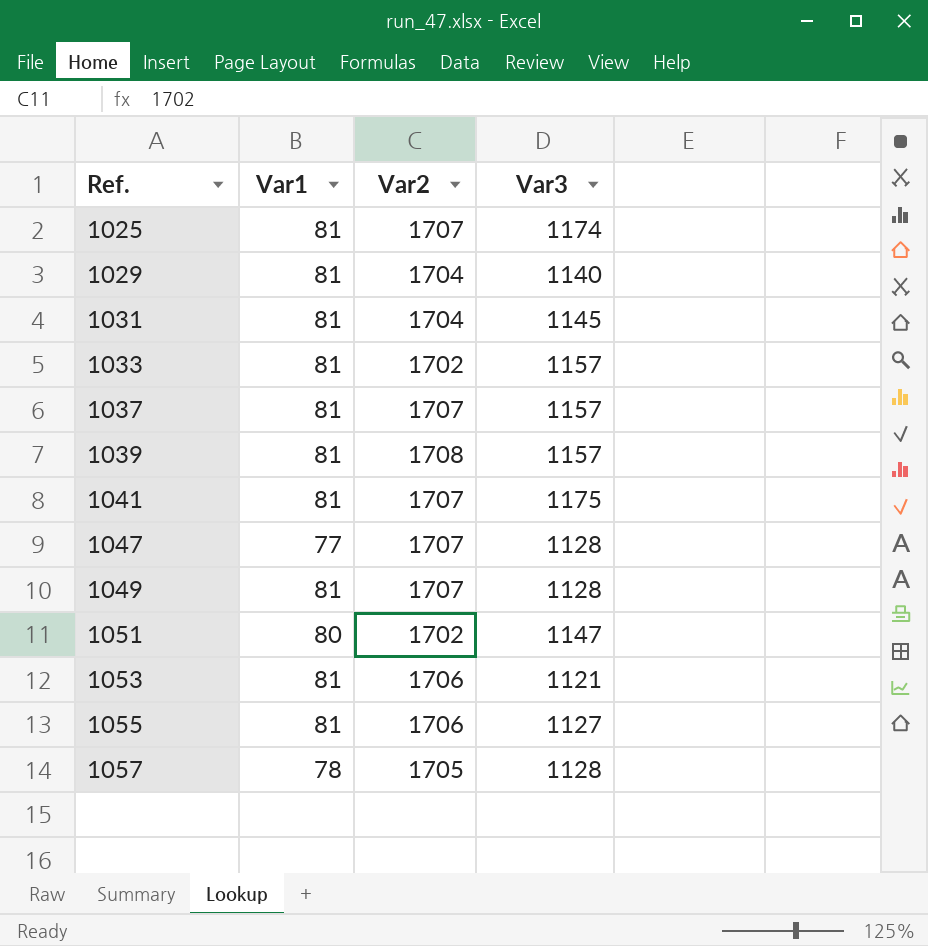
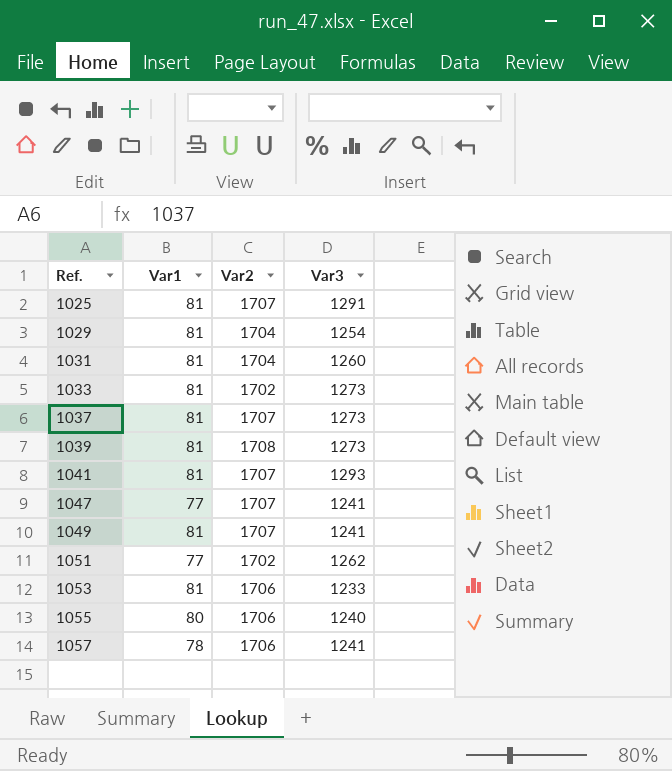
1025 | Var3: 1174 -> 1291
1029 | Var3: 1140 -> 1254
1031 | Var3: 1145 -> 1260
1033 | Var3: 1157 -> 1273
1037 | Var3: 1157 -> 1273
1039 | Var3: 1157 -> 1273
1041 | Var3: 1175 -> 1293
1047 | Var3: 1128 -> 1241
1049 | Var3: 1128 -> 1241
1051 | Var1: 80 -> 77
1051 | Var3: 1147 -> 1262
1053 | Var3: 1121 -> 1233
1055 | Var1: 81 -> 80
1055 | Var3: 1127 -> 1240
1057 | Var2: 1705 -> 1706
1057 | Var3: 1128 -> 1241

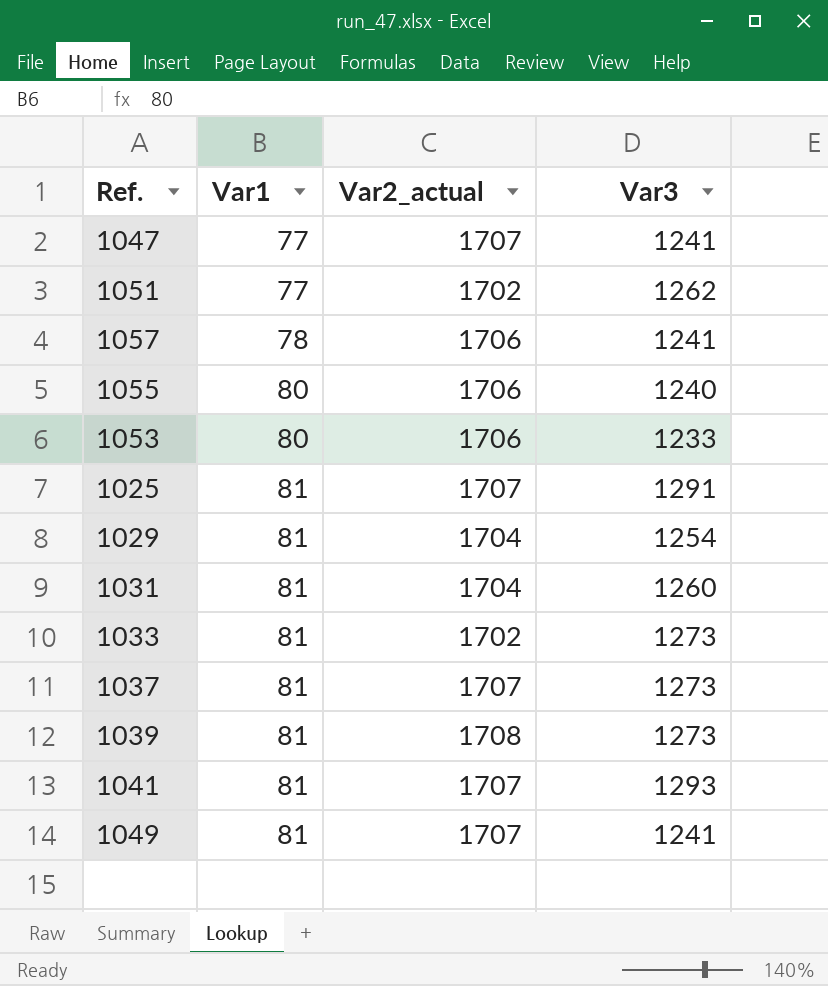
row order: Ref. ascending -> Var1 ascending
column name: Var2 -> Var2_actual
1053 | Var1: 81 -> 80

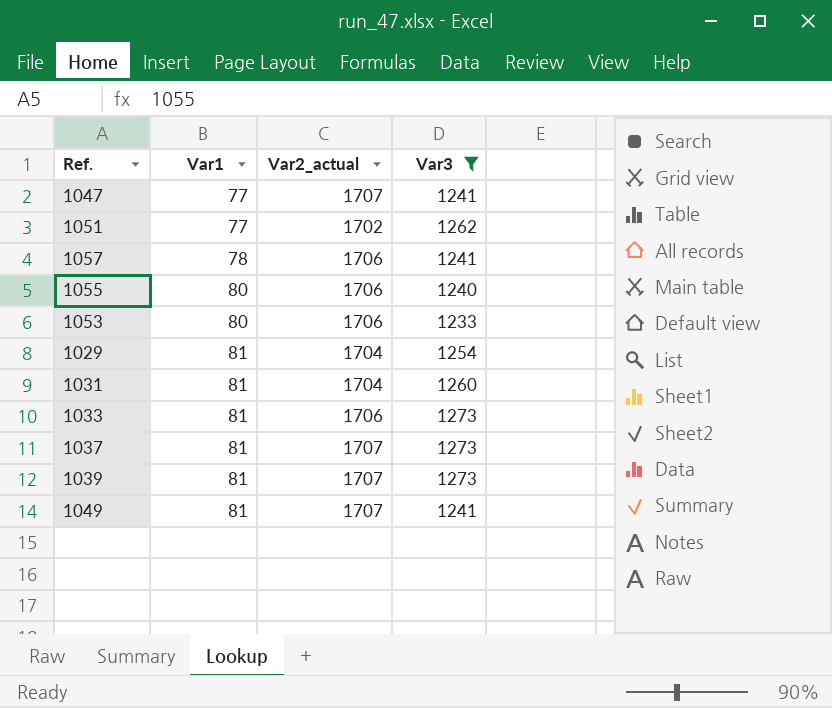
filter: none -> Var3 <= 1273
1033 | Var2_actual: 1702 -> 1706
1039 | Var2_actual: 1708 -> 1707

